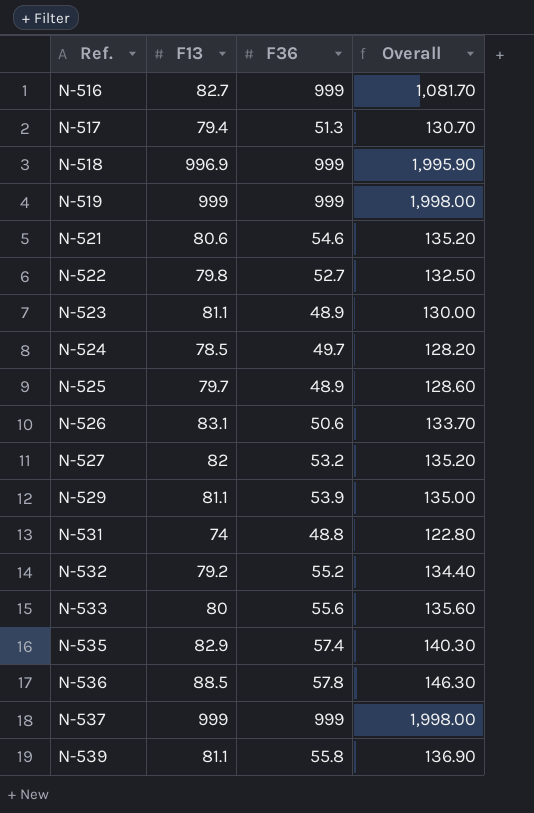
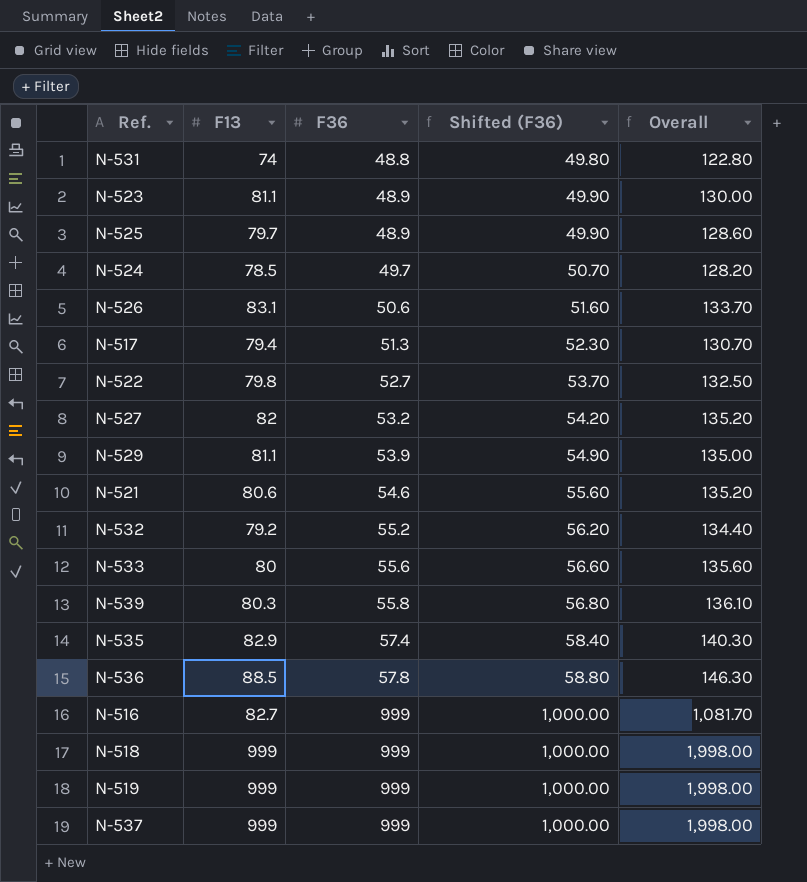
row order: Ref. ascending -> F36 ascending
column Shifted (F36) | formula: none -> [F36] + 1
N-539 | F13: 81.1 -> 80.3
N-539 | Overall: 136.90 -> 136.10
N-518 | F13: 996.9 -> 999
N-518 | Overall: 1,995.90 -> 1,998.00

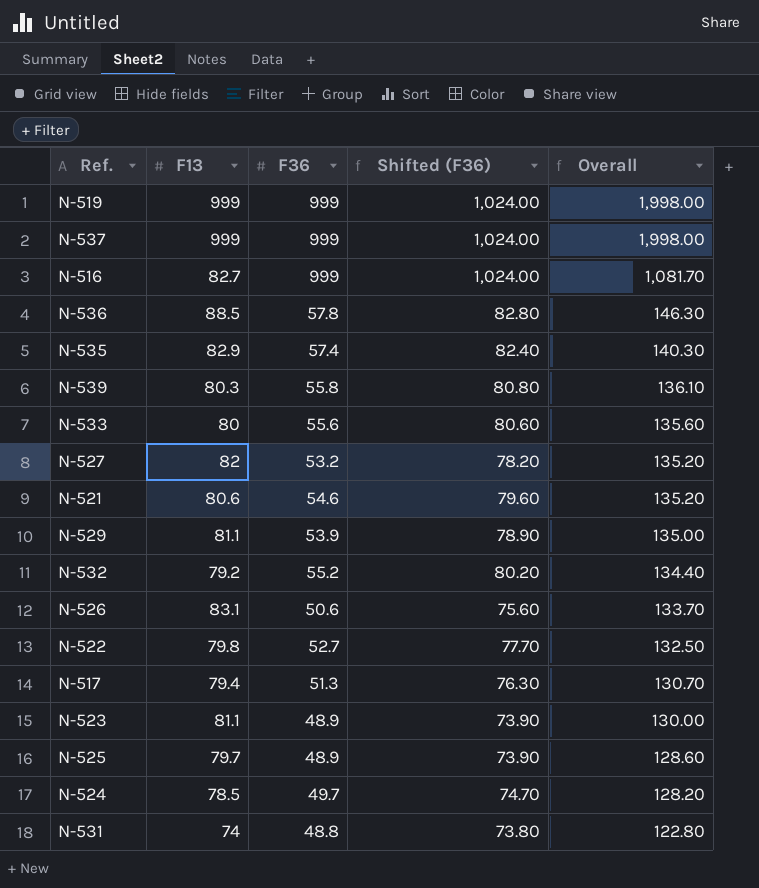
row order: F36 ascending -> Overall descending
column Shifted (F36) | formula: [F36] + 1 -> [F36] + 25
row N-518: 999 | 999 | 1,000.00 | 1,998.00 -> none

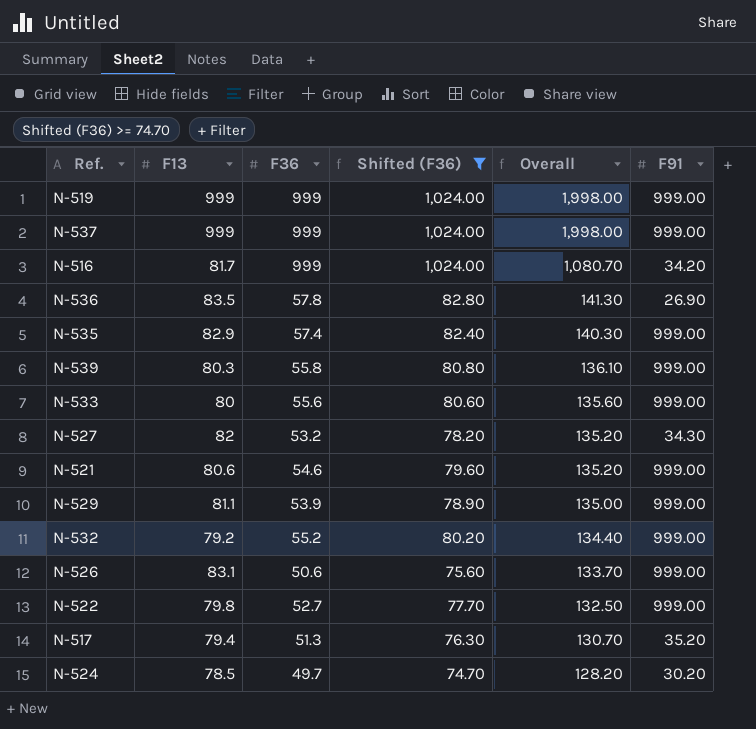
filter: none -> Shifted (F36) >= 74.70
column F91 | position: none -> 6
N-516 | F13: 82.7 -> 81.7
N-516 | Overall: 1,081.70 -> 1,080.70
N-536 | F13: 88.5 -> 83.5
N-536 | Overall: 146.30 -> 141.30

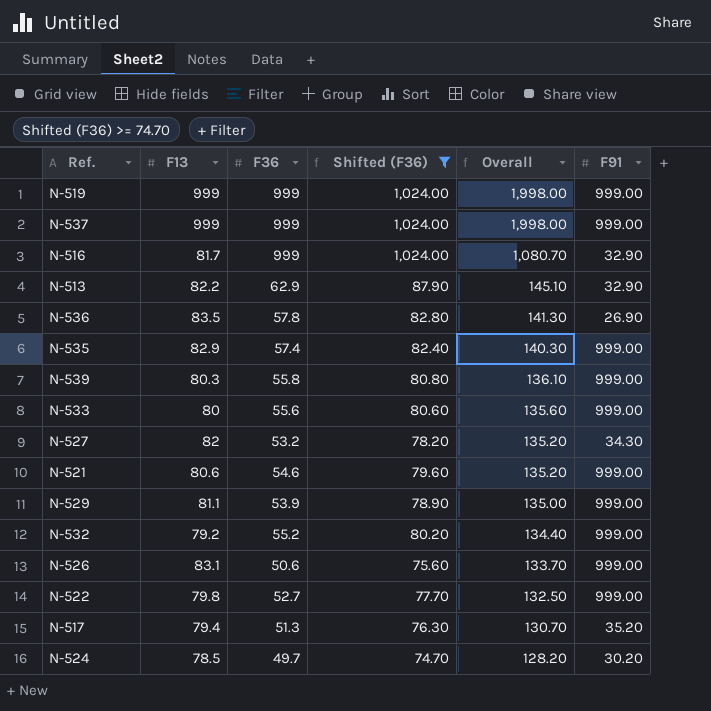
N-516 | F91: 34.20 -> 32.90
row N-513: none -> 82.2 | 62.9 | 87.90 | 145.10 | 32.90

